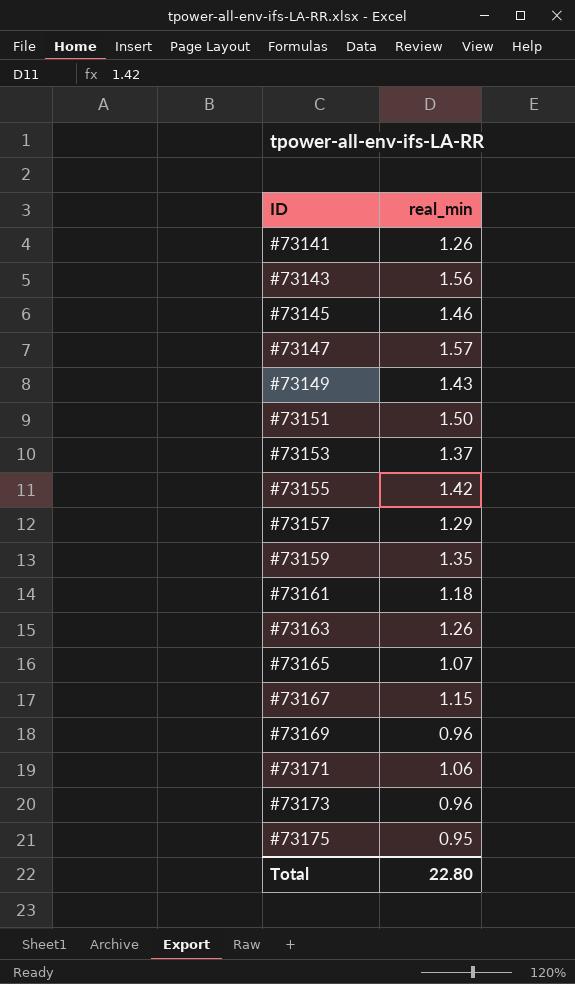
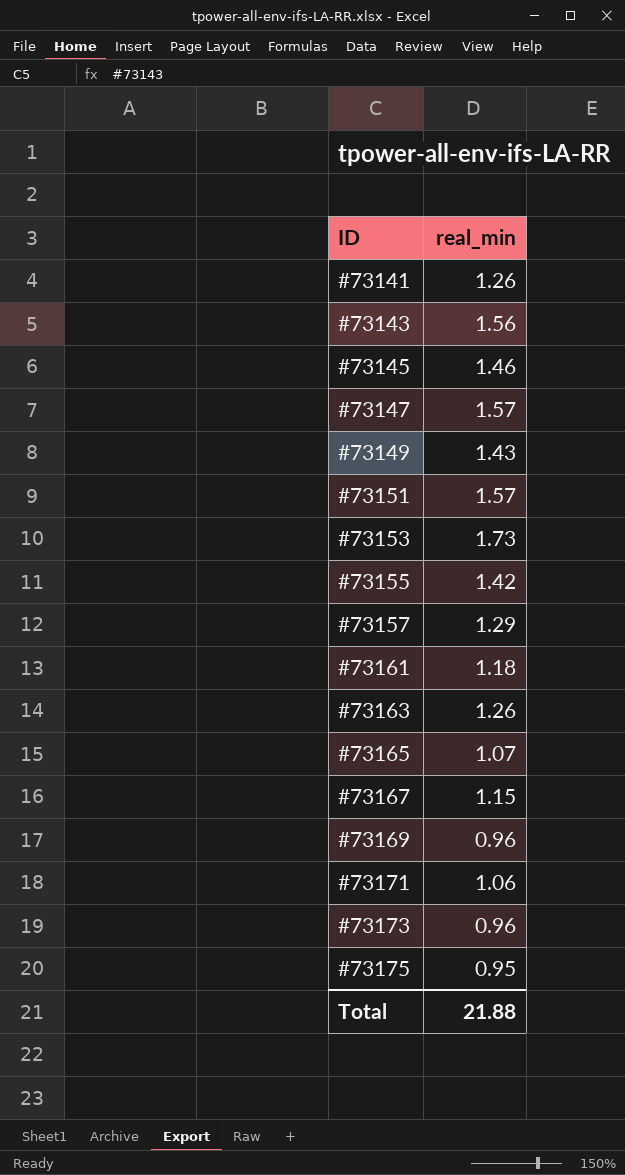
row #73159: 1.35 -> none
#73151 | real_min: 1.50 -> 1.57
#73153 | real_min: 1.37 -> 1.73
Total | real_min: 22.80 -> 21.88

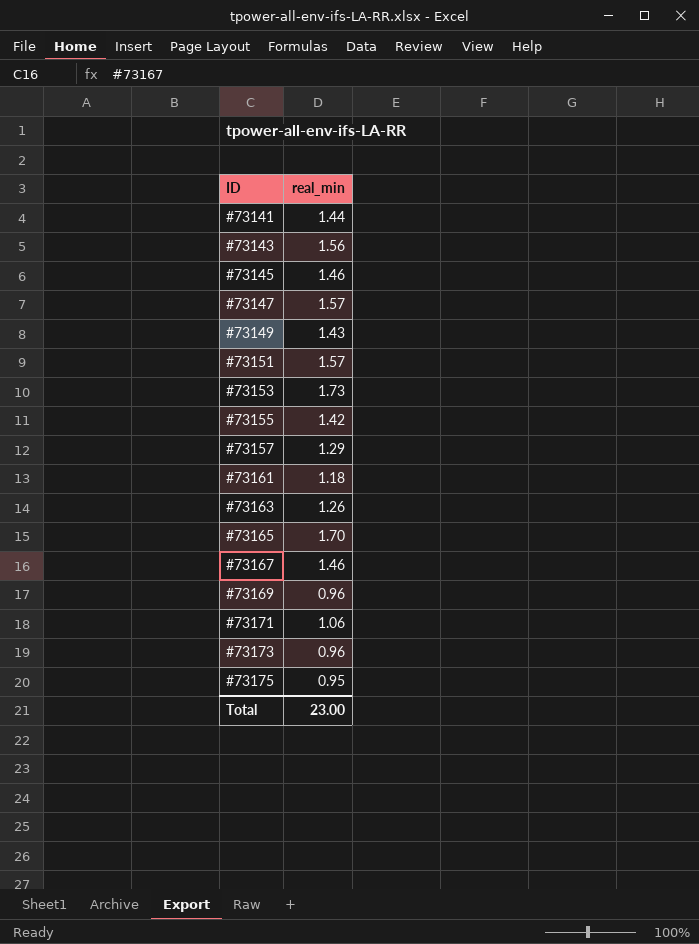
#73141 | real_min: 1.26 -> 1.44
#73165 | real_min: 1.07 -> 1.70
#73167 | real_min: 1.15 -> 1.46
Total | real_min: 21.88 -> 23.00

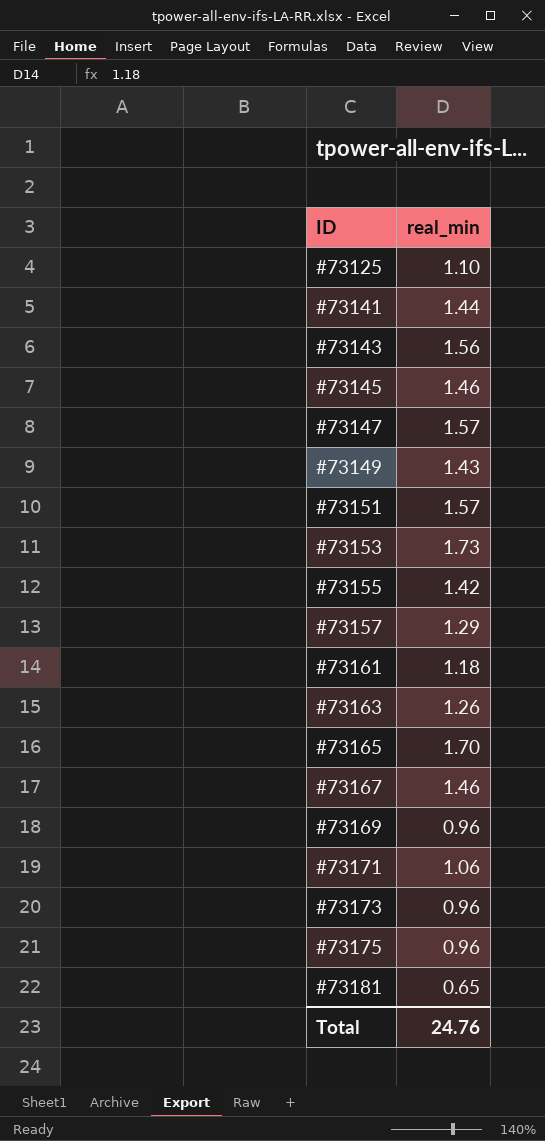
row #73125: none -> 1.10
#73175 | real_min: 0.95 -> 0.96
row #73181: none -> 0.65
Total | real_min: 23.00 -> 24.76

